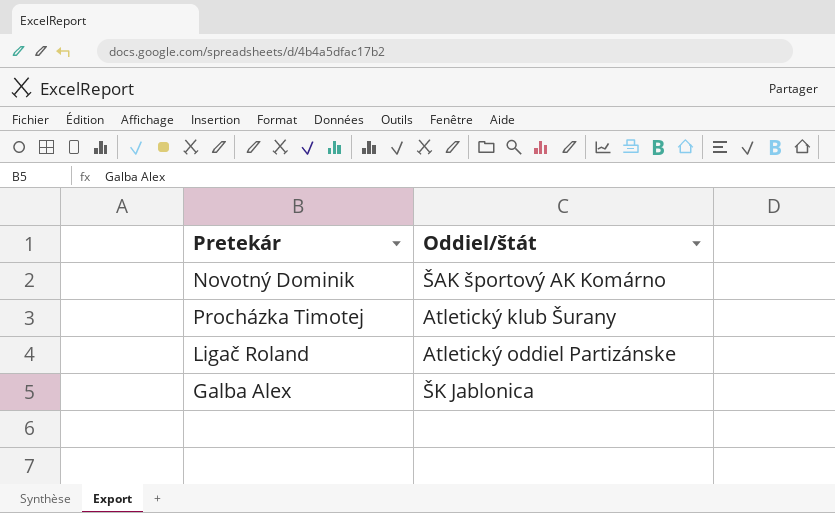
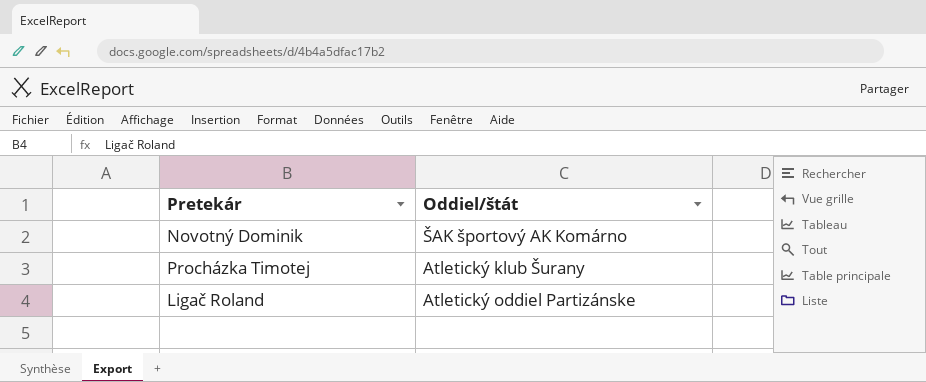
row Galba Alex: ŠK Jablonica -> none

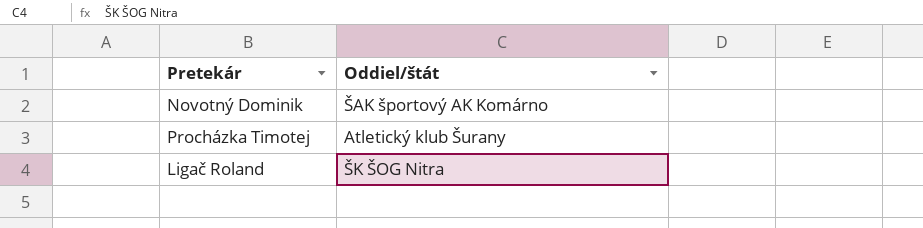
Ligač Roland | Oddiel/štát: Atletický oddiel Partizánske -> ŠK ŠOG Nitra

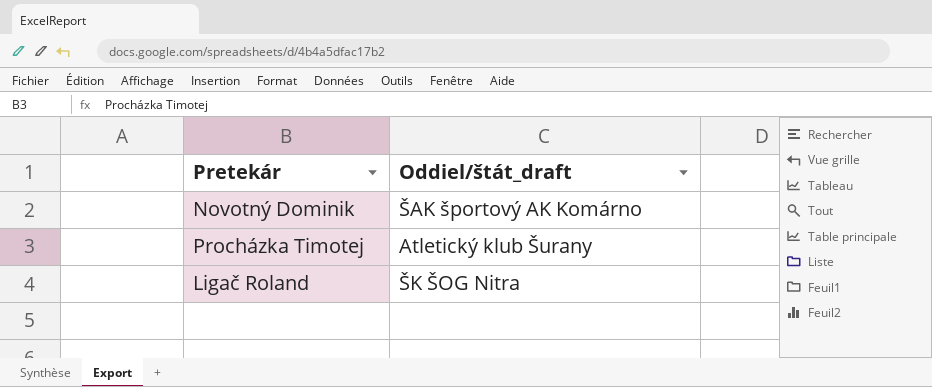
column name: Oddiel/štát -> Oddiel/štát_draft

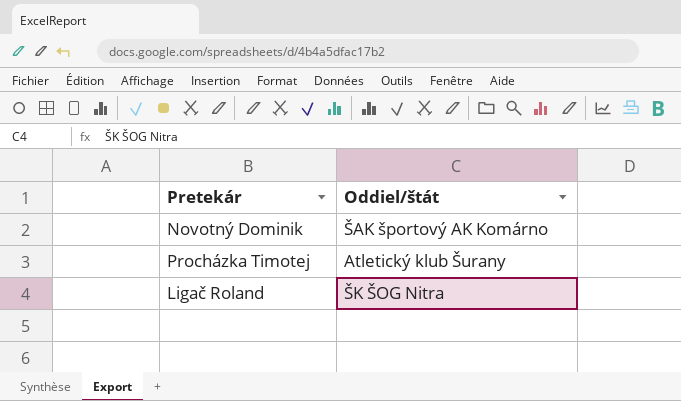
column name: Oddiel/štát_draft -> Oddiel/štát

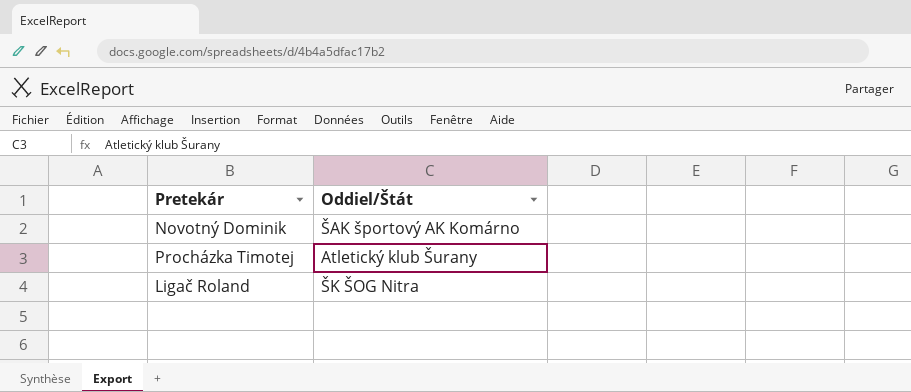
column name: Oddiel/štát -> Oddiel/Štát

